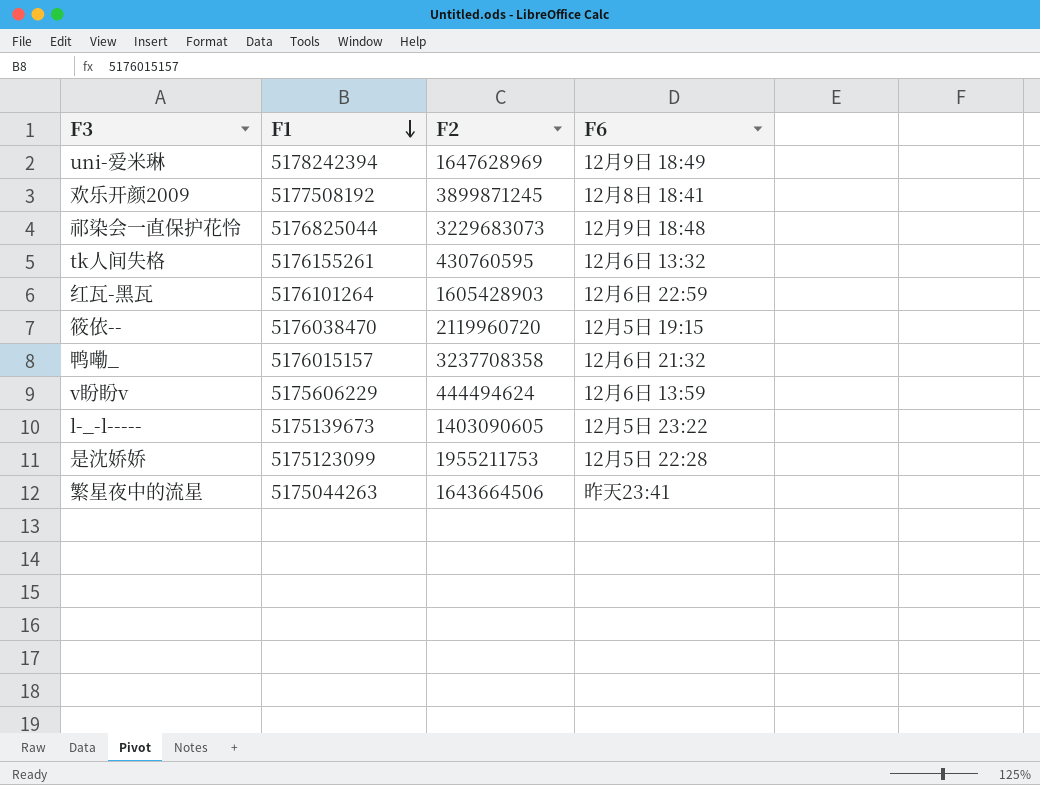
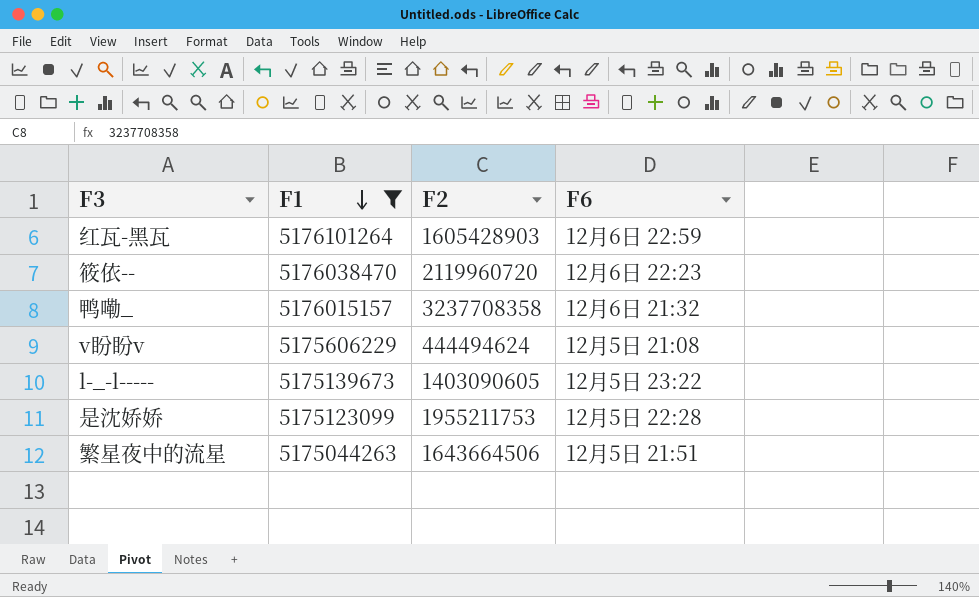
filter: none -> F1 <= 5176101264
筱依-- | F6: 12月5日 19:15 -> 12月6日 22:23
v盼盼v | F6: 12月6日 13:59 -> 12月5日 21:08
繁星夜中的流星 | F6: 昨天23:41 -> 12月5日 21:51

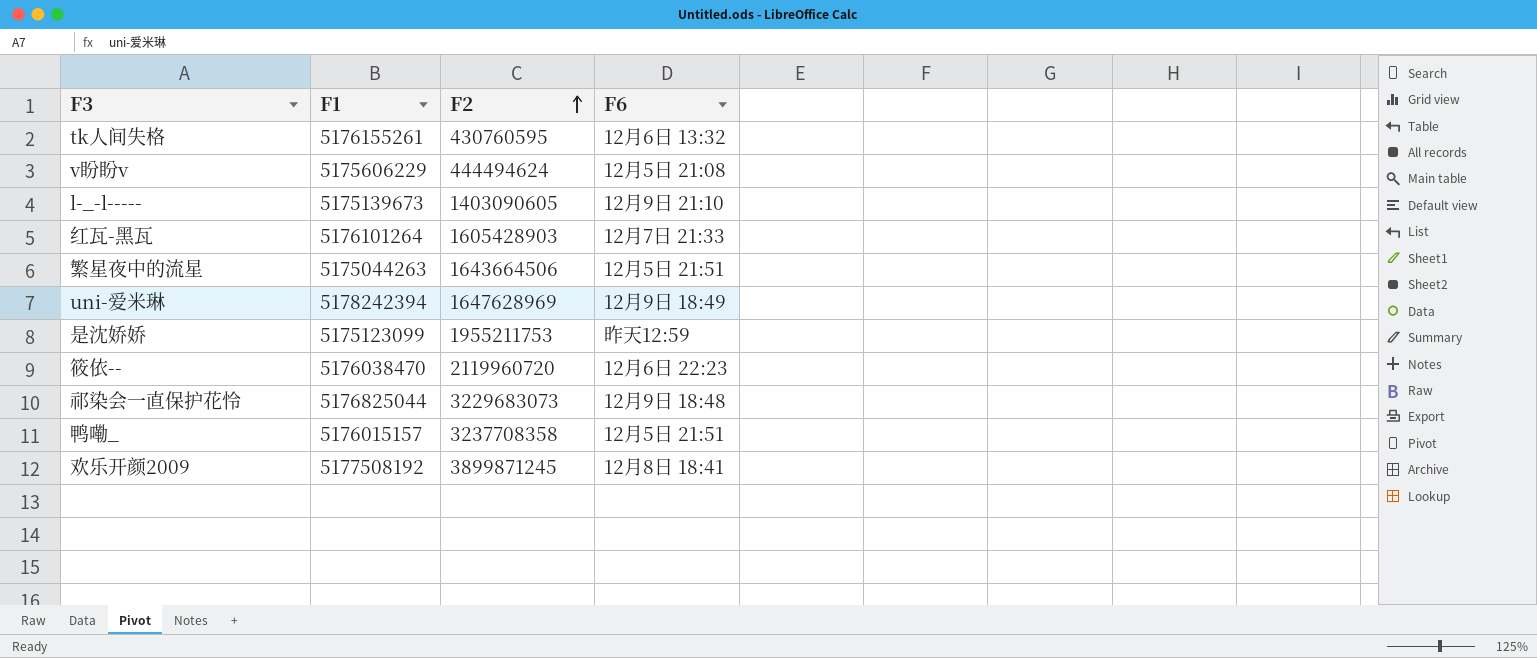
filter: F1 <= 5176101264 -> none
row order: F1 descending -> F2 ascending
l-_-l----- | F6: 12月5日 23:22 -> 12月9日 21:10
红瓦-黑瓦 | F6: 12月6日 22:59 -> 12月7日 21:33
是沈娇娇 | F6: 12月5日 22:28 -> 昨天12:59
鸭嘞_ | F6: 12月6日 21:32 -> 12月5日 21:51

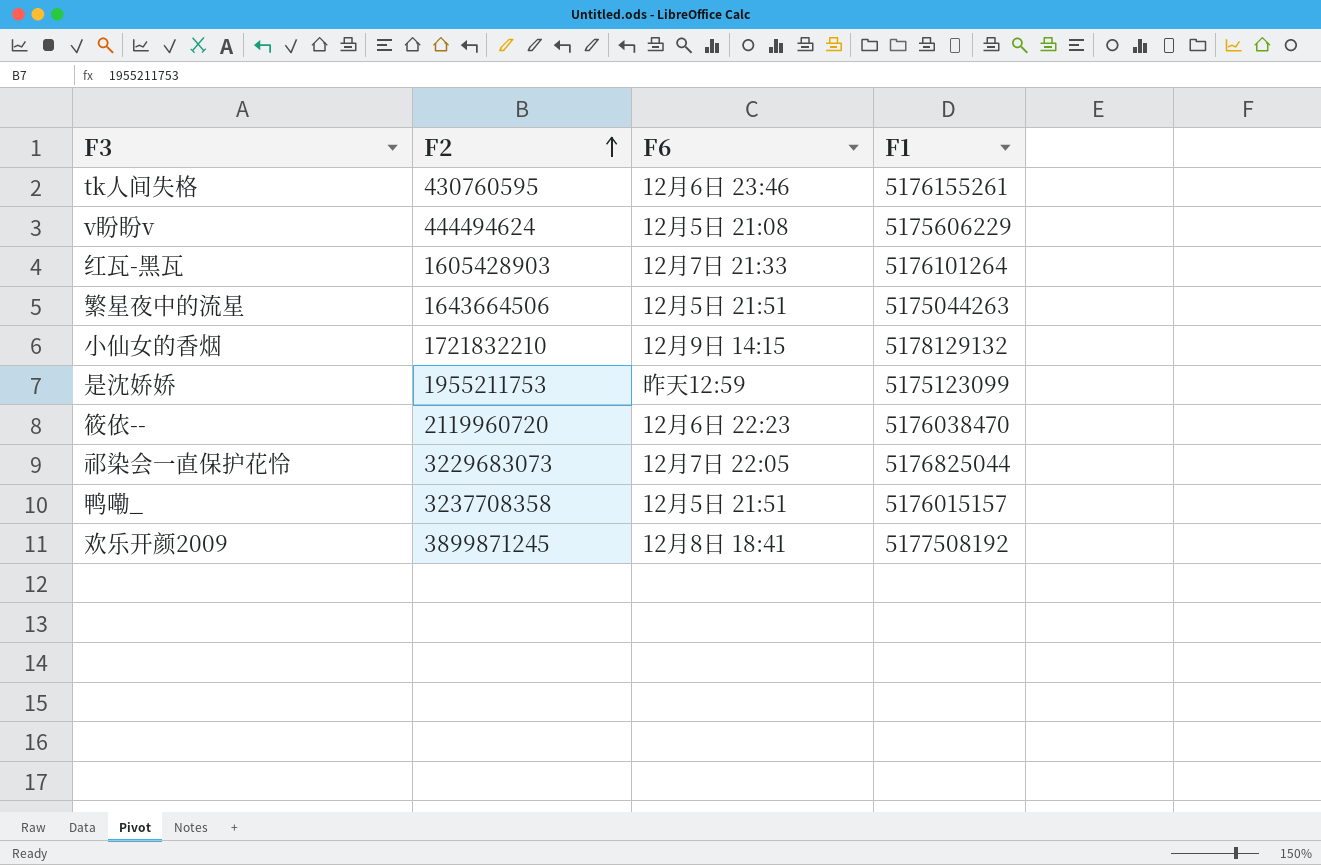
column F1 | position: 2 -> 4
row l-_-l-----: 5175139673 | 1403090605 | 12月9日 21:10 -> none
row uni-爱米琳: 5178242394 | 1647628969 | 12月9日 18:49 -> none
tk人间失格 | F6: 12月6日 13:32 -> 12月6日 23:46
row 小仙女的香烟: none -> 1721832210 | 12月9日 14:15 | 5178129132
祁染会一直保护花怜 | F6: 12月9日 18:48 -> 12月7日 22:05

